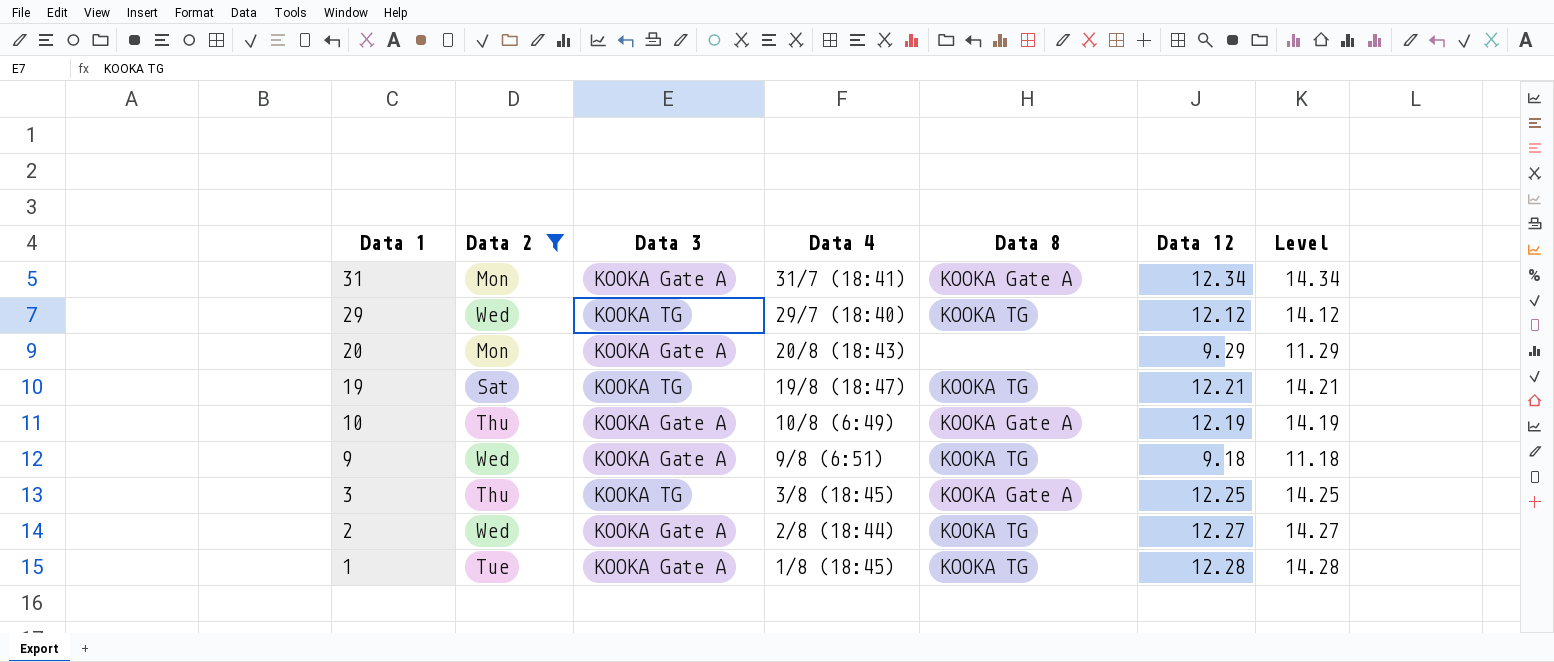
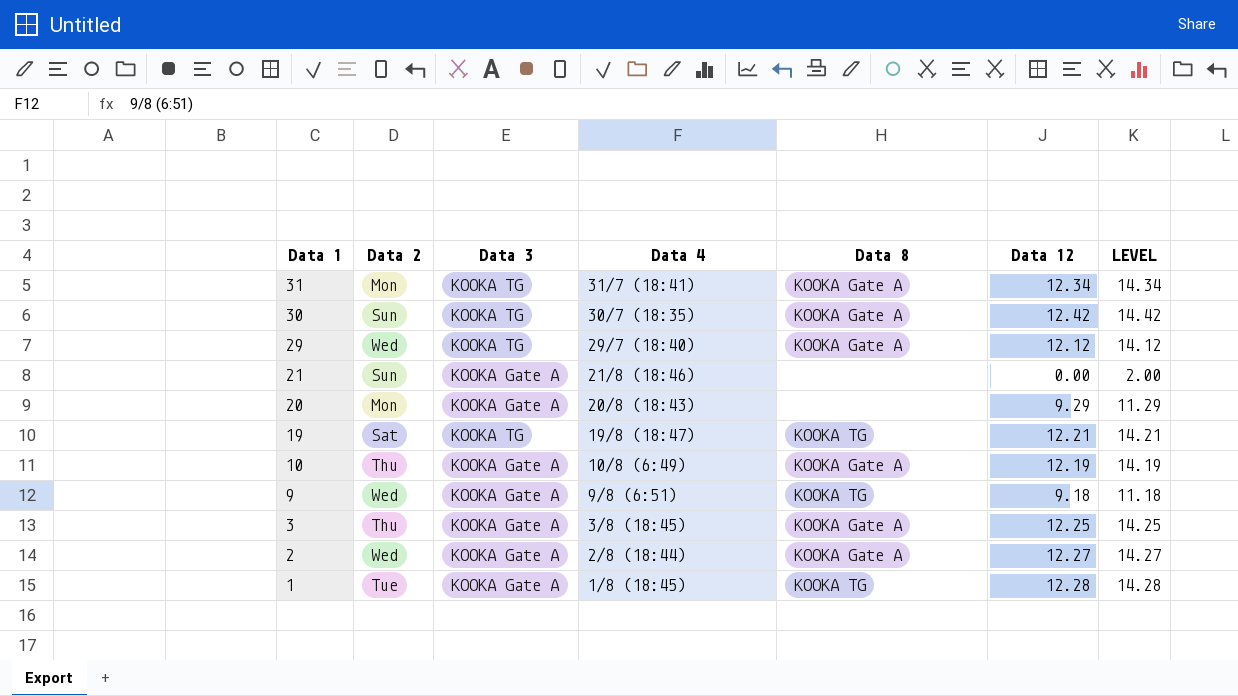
filter: Data 2 != Sun -> none
column name: Level -> LEVEL
31 | Data 3: KOOKA Gate A -> KOOKA TG
29 | Data 8: KOOKA TG -> KOOKA Gate A
3 | Data 3: KOOKA TG -> KOOKA Gate A
2 | Data 8: KOOKA TG -> KOOKA Gate A

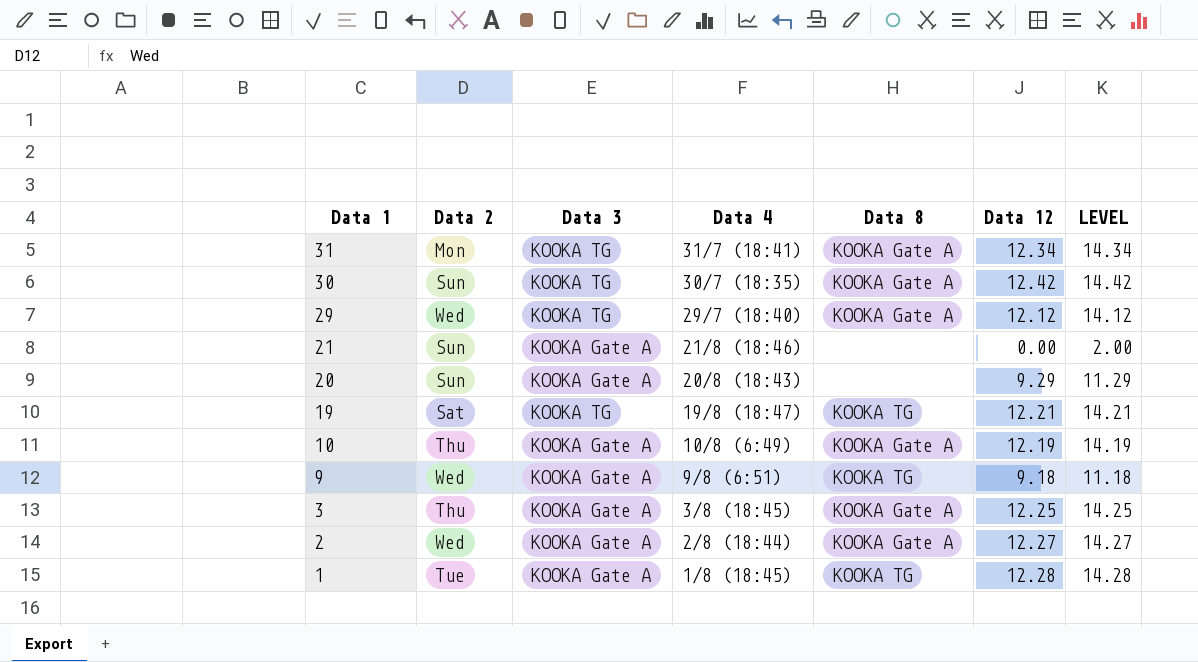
20 | Data 2: Mon -> Sun

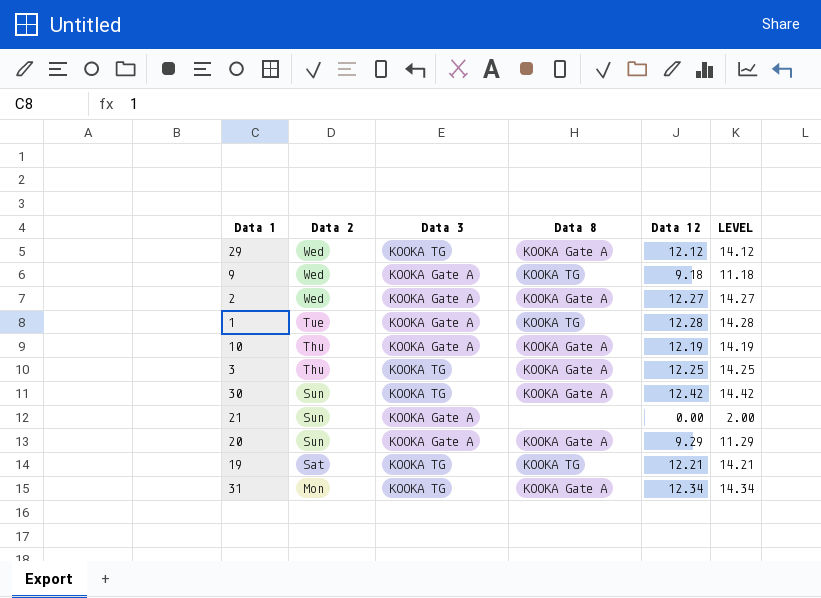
row order: Data 1 descending -> Data 2 descending
column Data 4 | position: 4 -> none
3 | Data 3: KOOKA Gate A -> KOOKA TG
20 | Data 8: none -> KOOKA Gate A

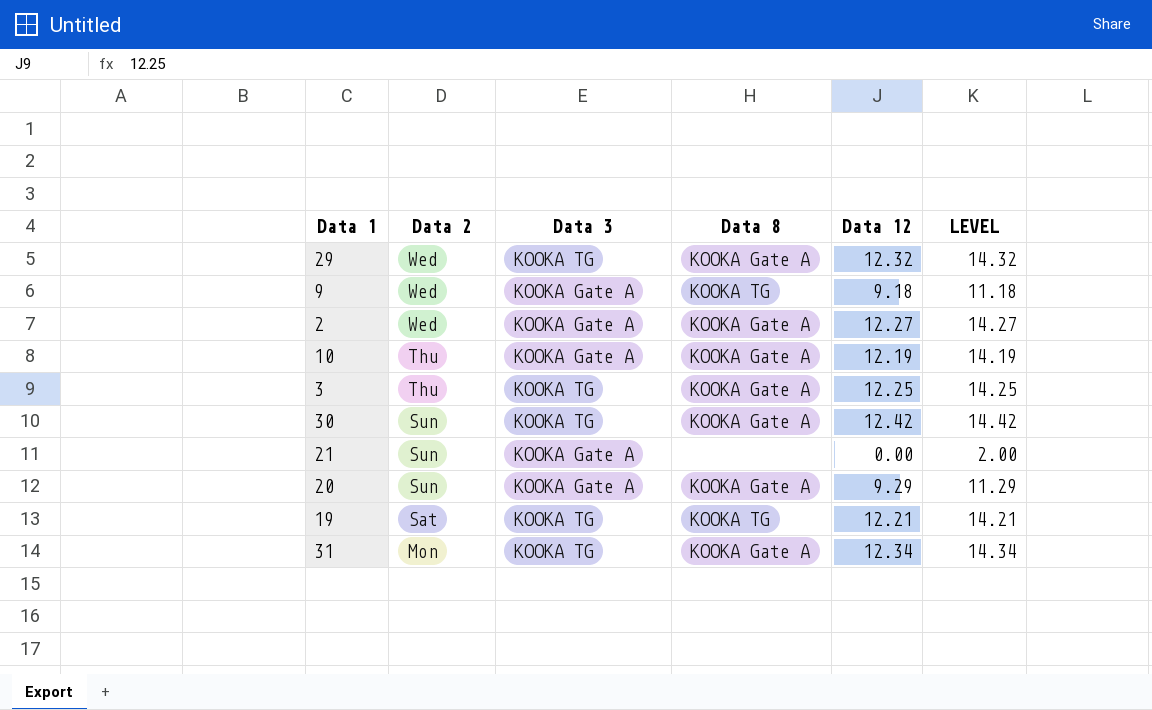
row 1: Tue | KOOKA Gate A | KOOKA TG | 12.28 | 14.28 -> none
29 | Data 12: 12.12 -> 12.32
29 | LEVEL: 14.12 -> 14.32

